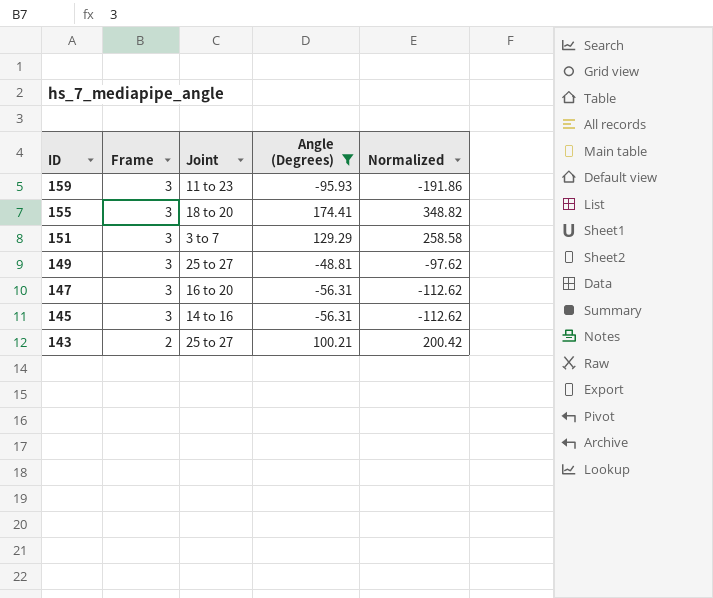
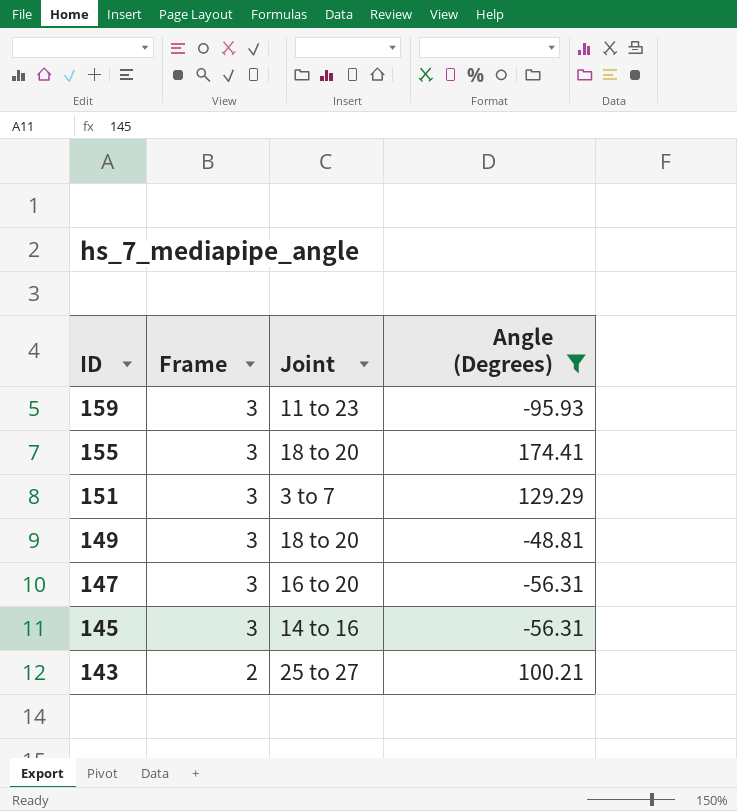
column Normalized | formula: [Angle (Degrees)] * 2 -> none
149 | Joint: 25 to 27 -> 18 to 20

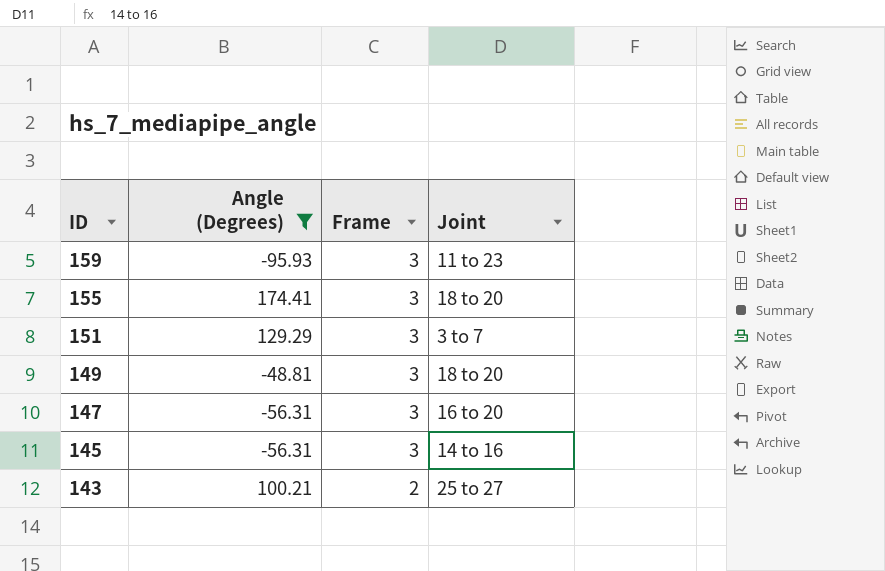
column Angle (Degrees) | position: 4 -> 2

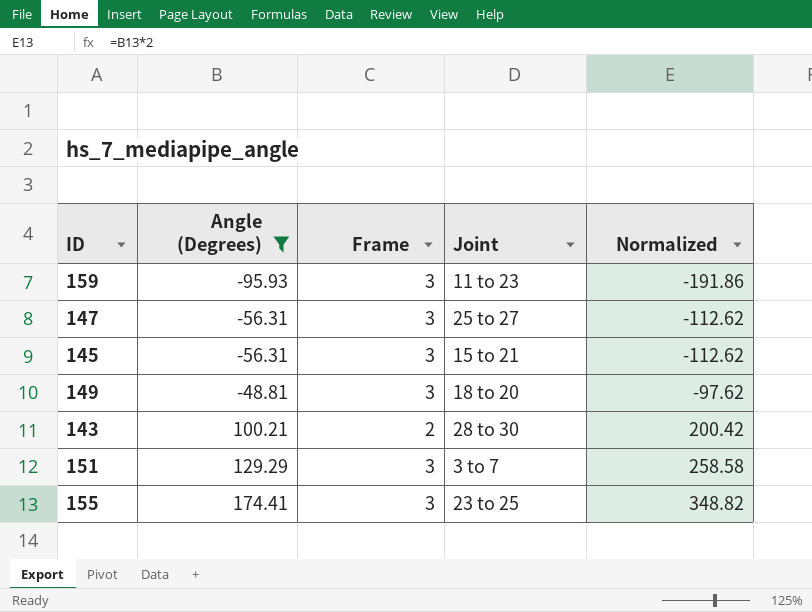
row order: ID descending -> Angle (Degrees) ascending
column Normalized | formula: none -> [Angle (Degrees)] * 2
147 | Joint: 16 to 20 -> 25 to 27
145 | Joint: 14 to 16 -> 15 to 21
143 | Joint: 25 to 27 -> 28 to 30
155 | Joint: 18 to 20 -> 23 to 25

